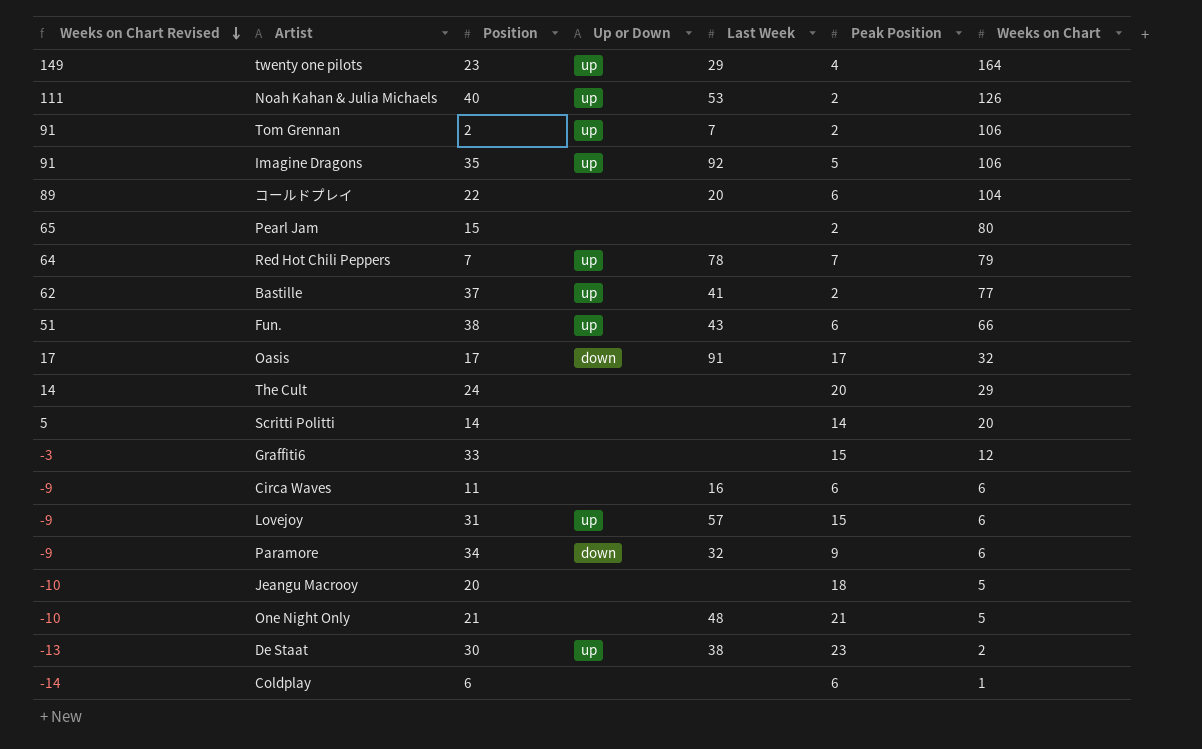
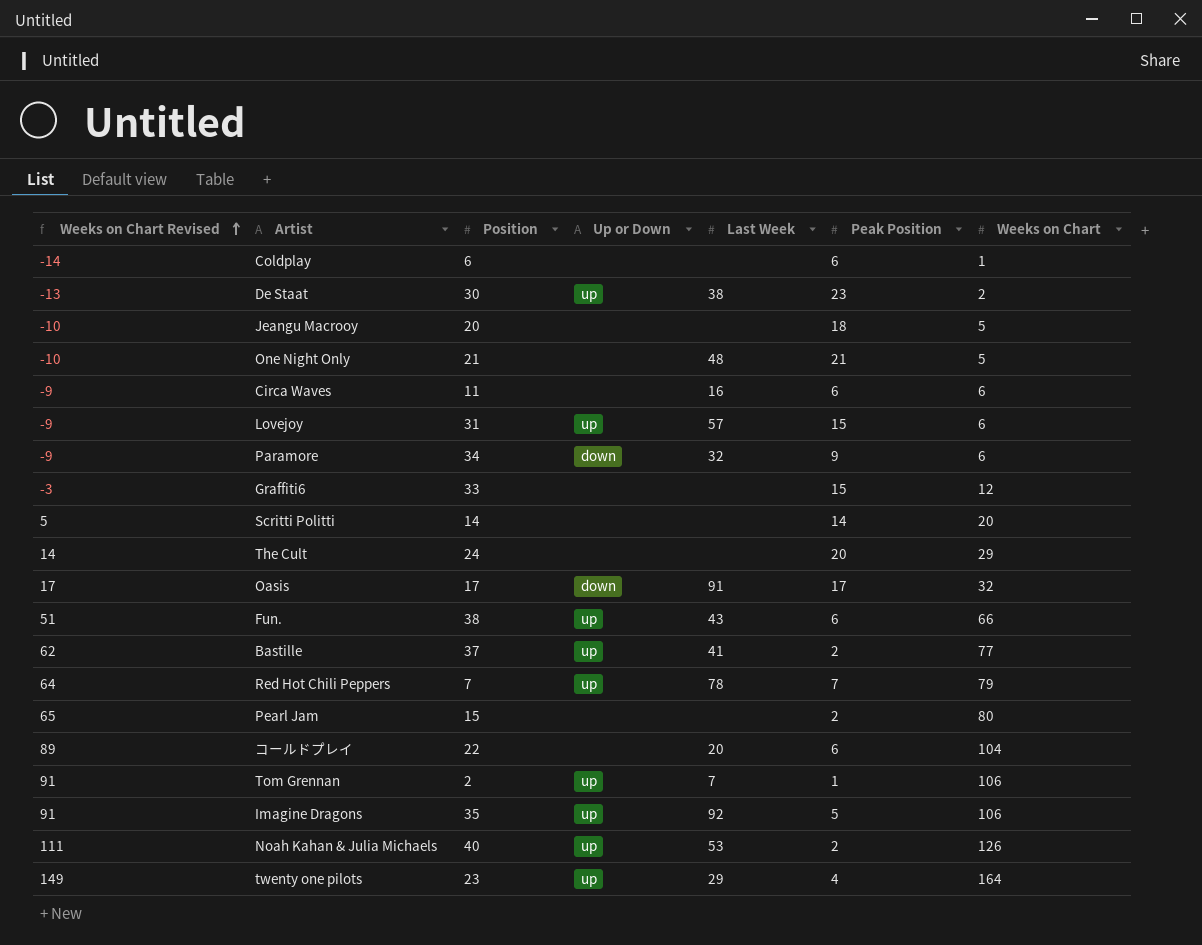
row order: Weeks on Chart Revised descending -> Weeks on Chart Revised ascending
Tom Grennan | Peak Position: 2 -> 1

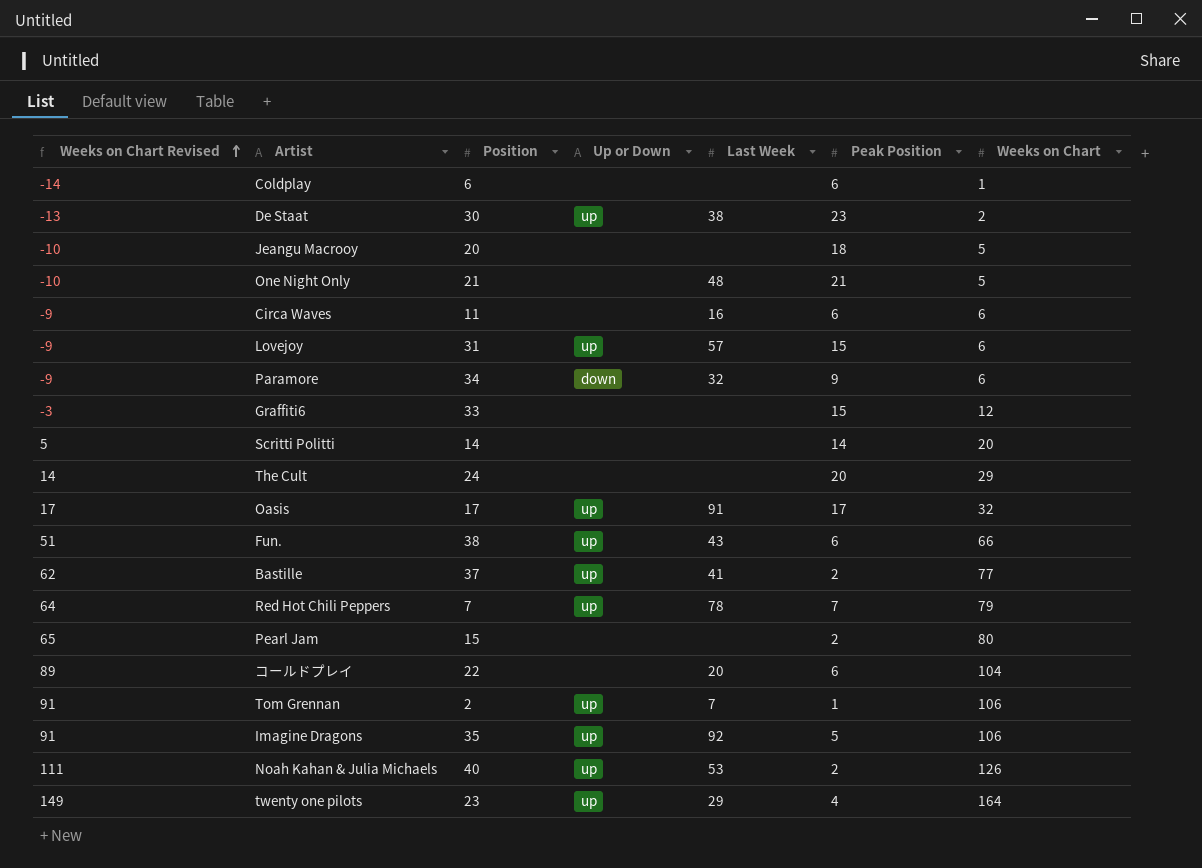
Oasis | Up or Down: down -> up

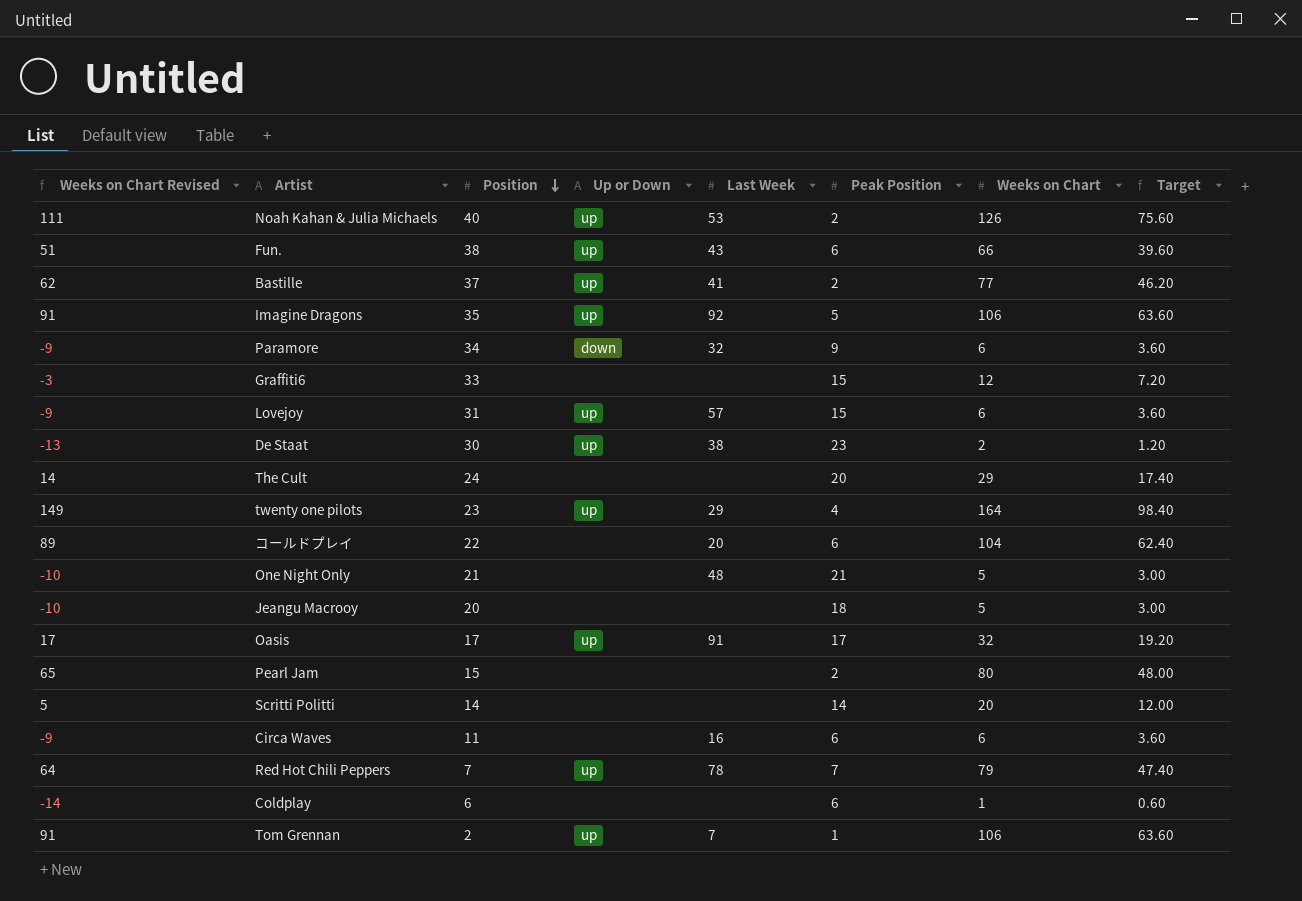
row order: Weeks on Chart Revised ascending -> Position descending
column Target | formula: none -> [Weeks on Chart] * 0.6

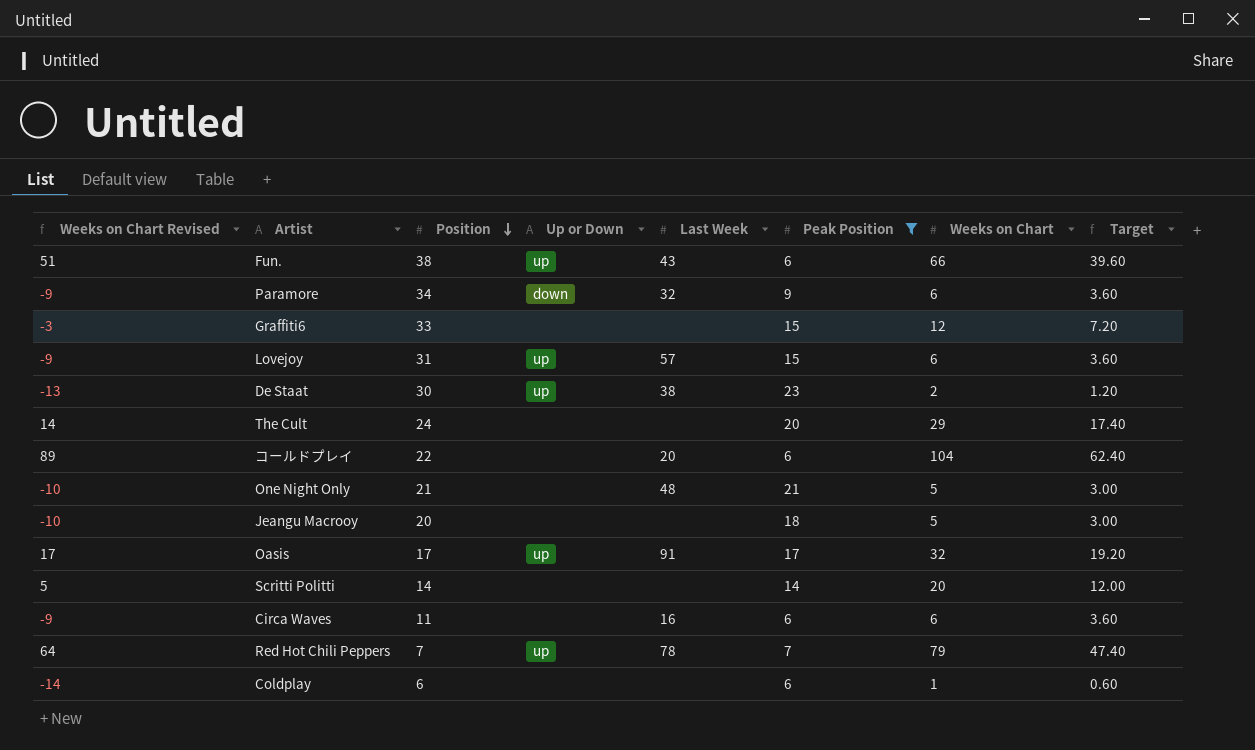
filter: none -> Peak Position >= 6

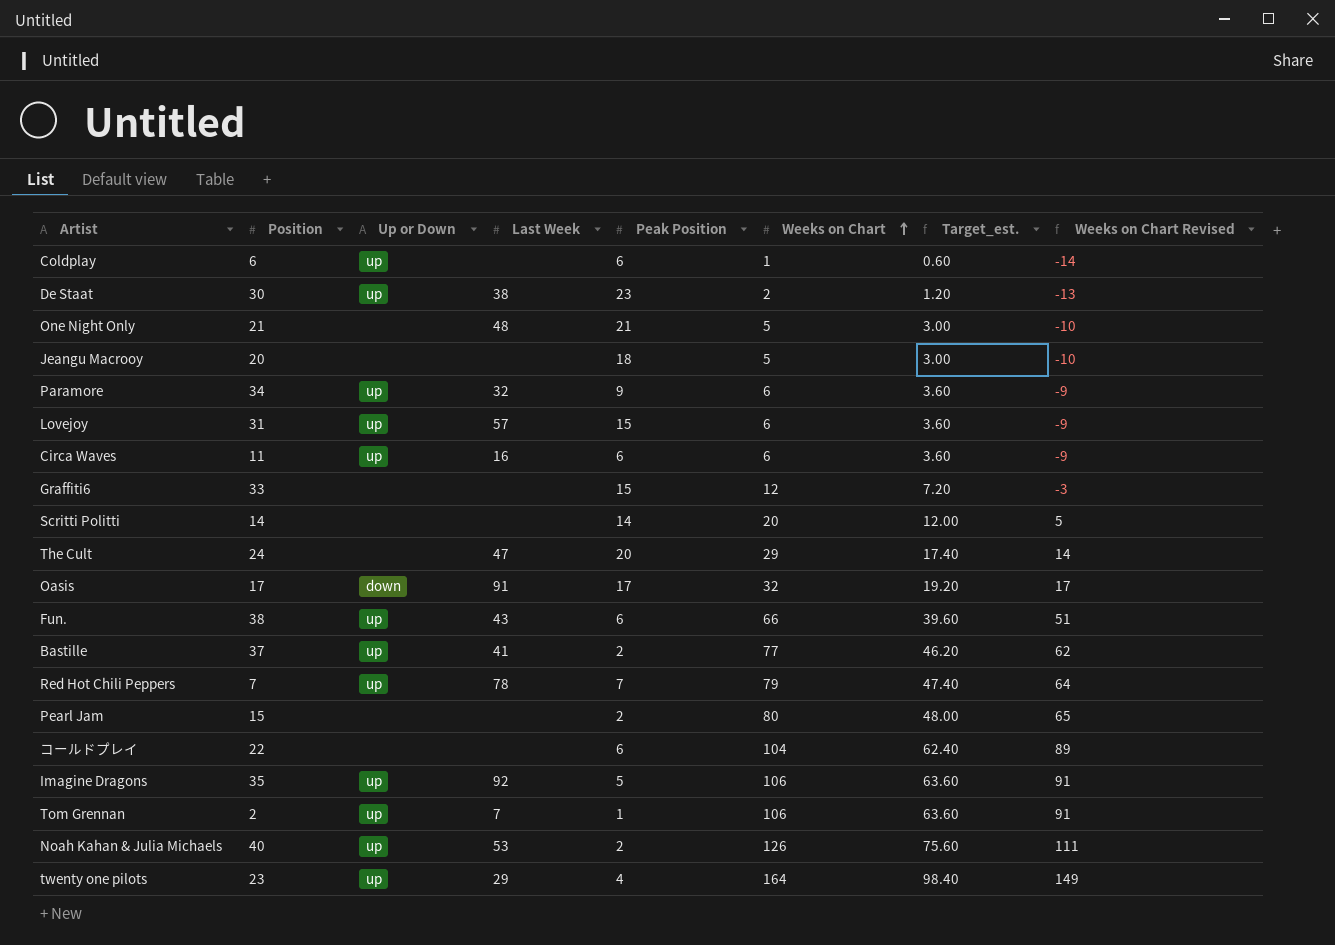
filter: Peak Position >= 6 -> none
row order: Position descending -> Weeks on Chart ascending
column name: Target -> Target_est.
column Weeks on Chart Revised | position: 1 -> 8
Coldplay | Up or Down: none -> up
Paramore | Up or Down: down -> up
Circa Waves | Up or Down: none -> up
The Cult | Last Week: none -> 47
Oasis | Up or Down: up -> down
コールドプレイ | Last Week: 20 -> none

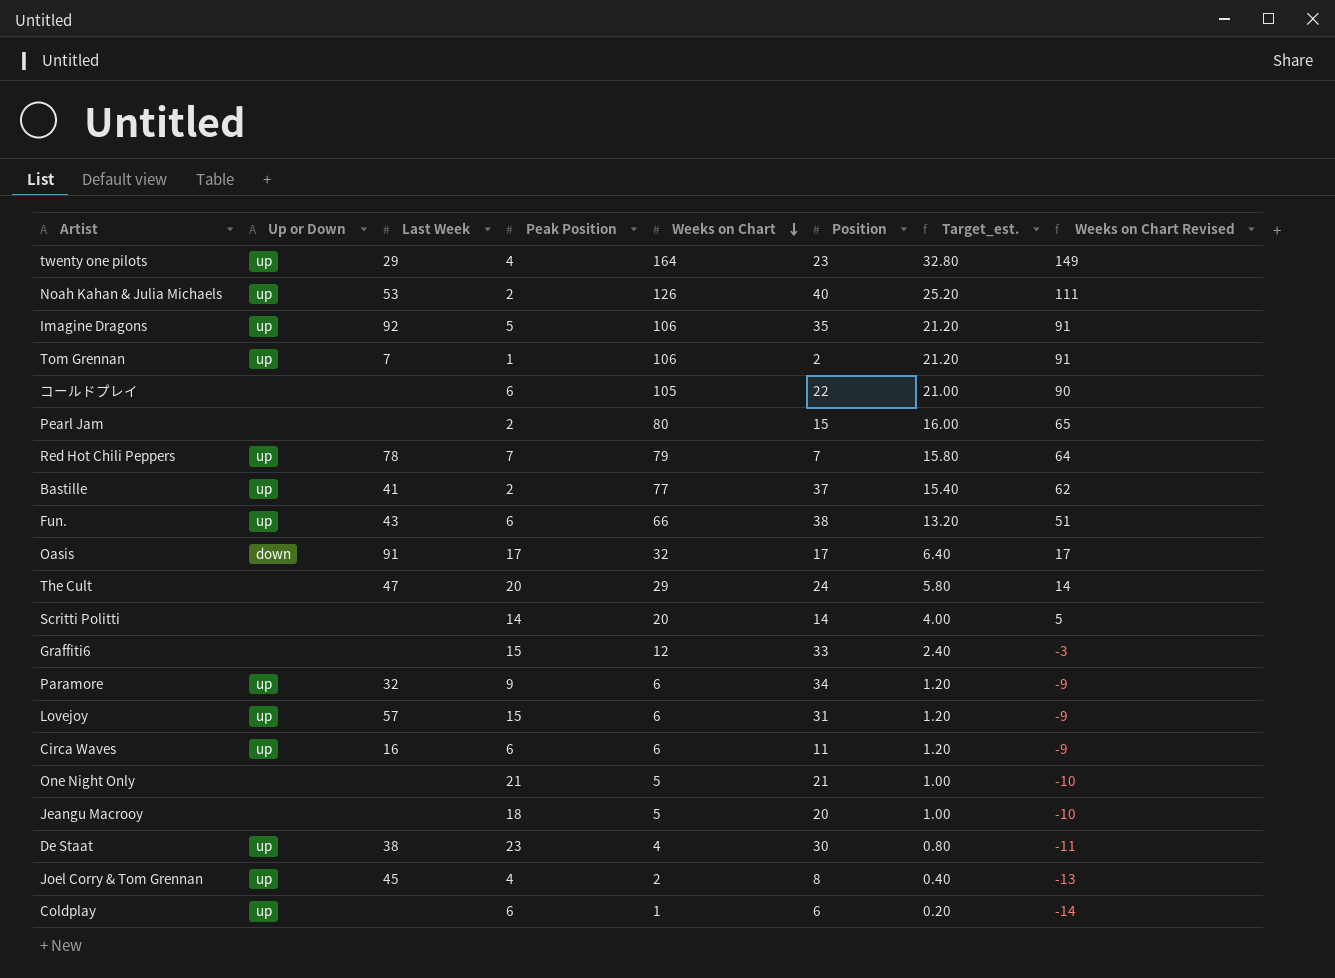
row order: Weeks on Chart ascending -> Weeks on Chart descending
column Position | position: 2 -> 6
column Target_est. | formula: [Weeks on Chart] * 0.6 -> [Weeks on Chart] * 0.2
コールドプレイ | Weeks on Chart: 104 -> 105
コールドプレイ | Weeks on Chart Revised: 89 -> 90
One Night Only | Last Week: 48 -> none
De Staat | Weeks on Chart: 2 -> 4
De Staat | Weeks on Chart Revised: -13 -> -11
row Joel Corry & Tom Grennan: none -> up | 45 | 4 | 2 | 8 | 0.40 | -13

